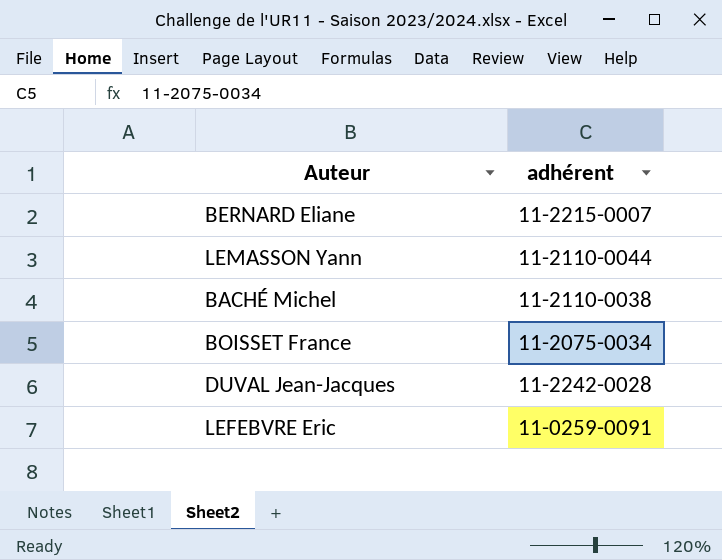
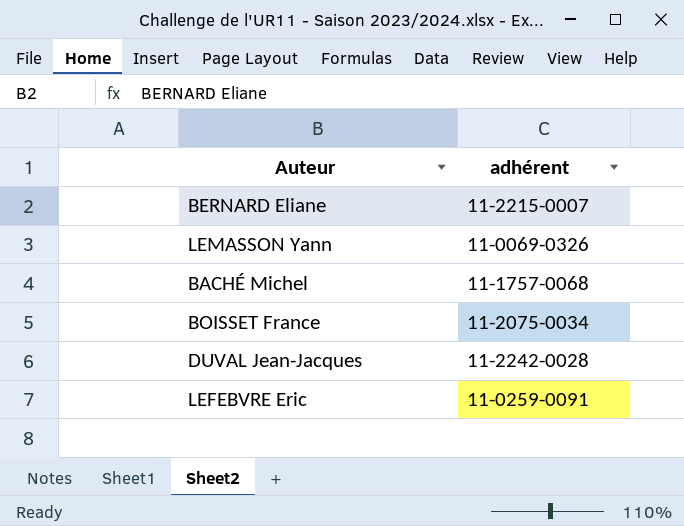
LEMASSON Yann | adhérent: 11-2110-0044 -> 11-0069-0326
BACHÉ Michel | adhérent: 11-2110-0038 -> 11-1757-0068

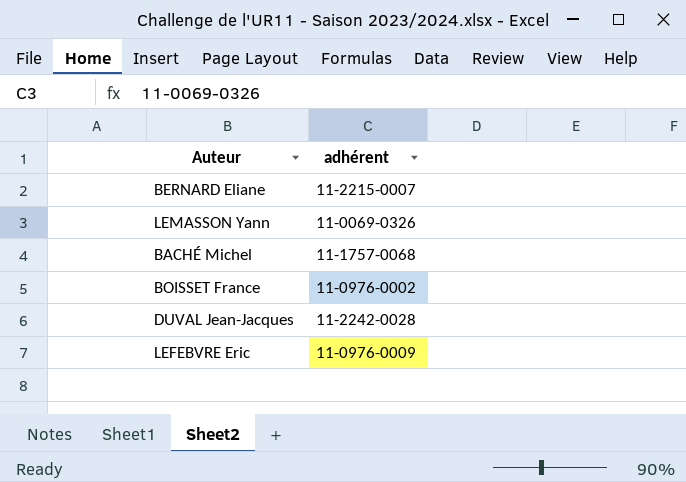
BOISSET France | adhérent: 11-2075-0034 -> 11-0976-0002
LEFEBVRE Eric | adhérent: 11-0259-0091 -> 11-0976-0009

